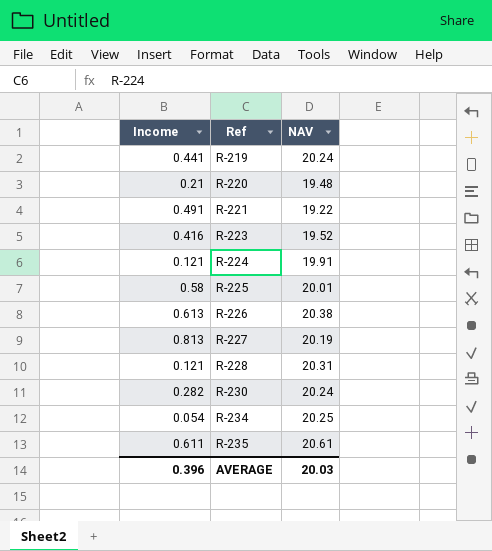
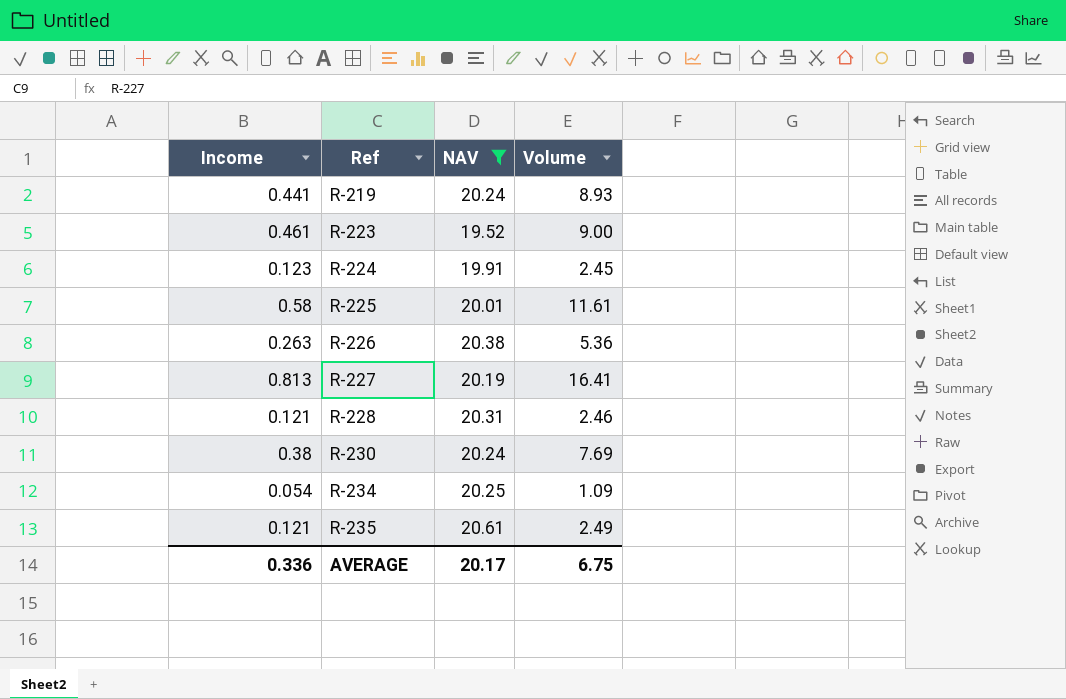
filter: none -> NAV >= 19.52
column Volume | formula: none -> [Income] * [NAV]
R-223 | Income: 0.416 -> 0.461
R-224 | Income: 0.121 -> 0.123
R-226 | Income: 0.613 -> 0.263
R-230 | Income: 0.282 -> 0.38
R-235 | Income: 0.611 -> 0.121
AVERAGE | Income: 0.396 -> 0.336
AVERAGE | NAV: 20.03 -> 20.17

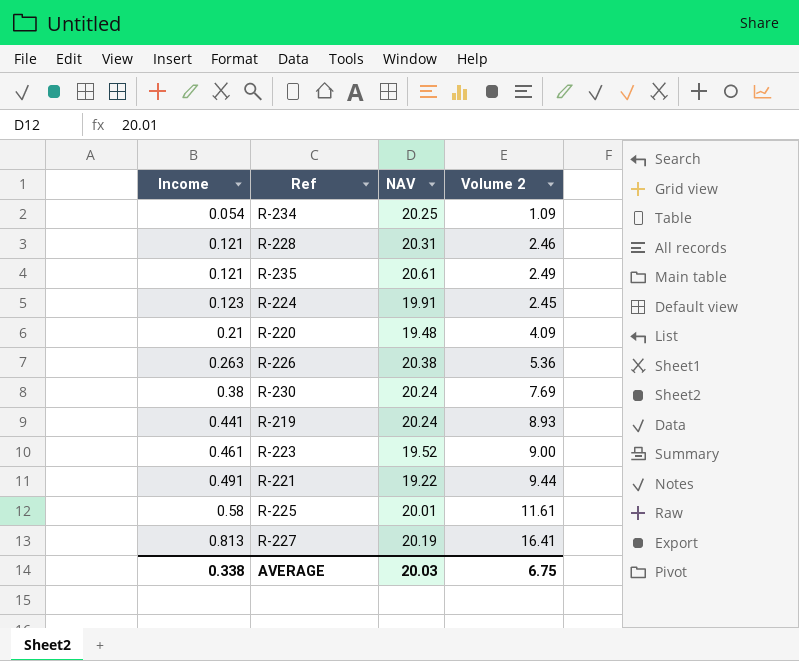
filter: NAV >= 19.52 -> none
row order: Ref ascending -> Income ascending
column name: Volume -> Volume 2
AVERAGE | Income: 0.336 -> 0.338
AVERAGE | NAV: 20.17 -> 20.03

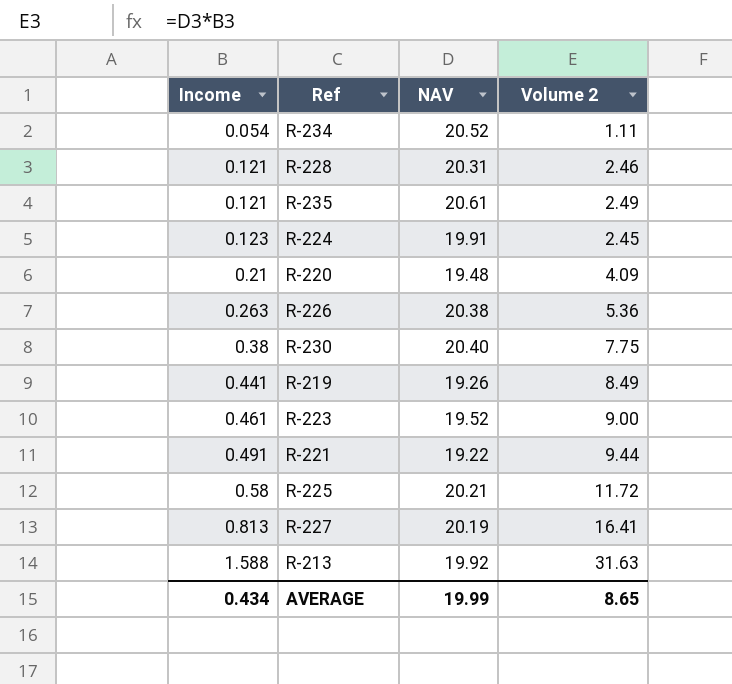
R-234 | NAV: 20.25 -> 20.52
R-234 | Volume 2: 1.09 -> 1.11
R-230 | NAV: 20.24 -> 20.40
R-230 | Volume 2: 7.69 -> 7.75
R-219 | NAV: 20.24 -> 19.26
R-219 | Volume 2: 8.93 -> 8.49
R-225 | NAV: 20.01 -> 20.21
R-225 | Volume 2: 11.61 -> 11.72
row R-213: none -> 1.588 | 19.92 | 31.63
AVERAGE | Income: 0.338 -> 0.434
AVERAGE | NAV: 20.03 -> 19.99
AVERAGE | Volume 2: 6.75 -> 8.65

